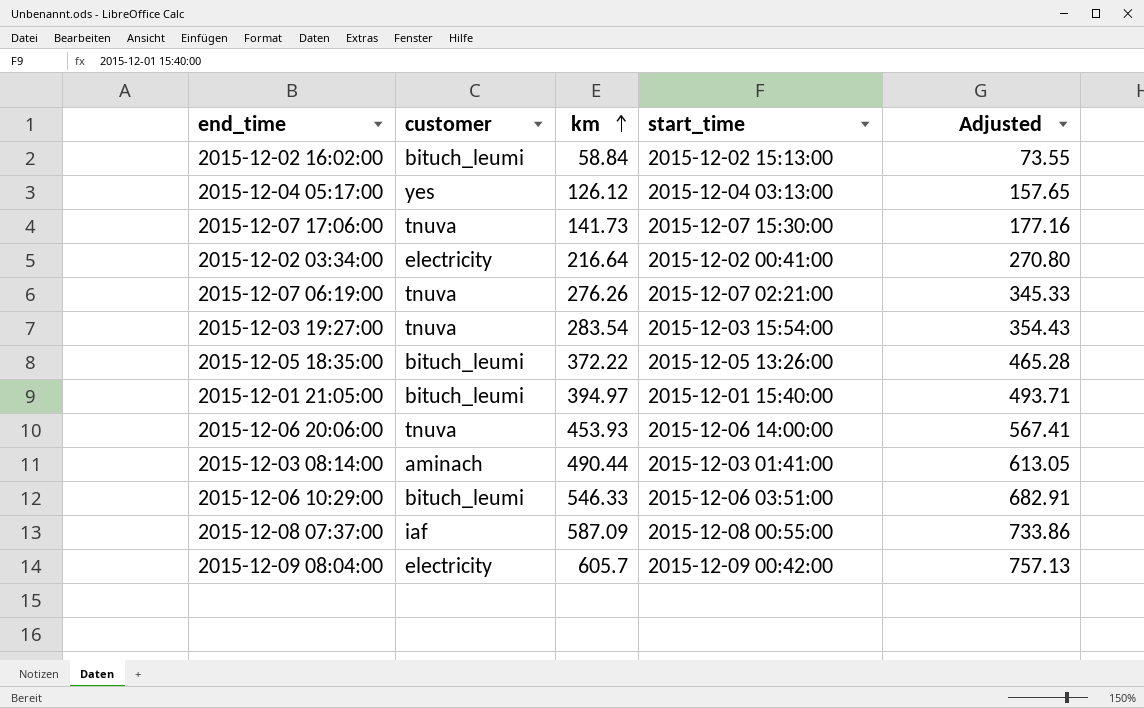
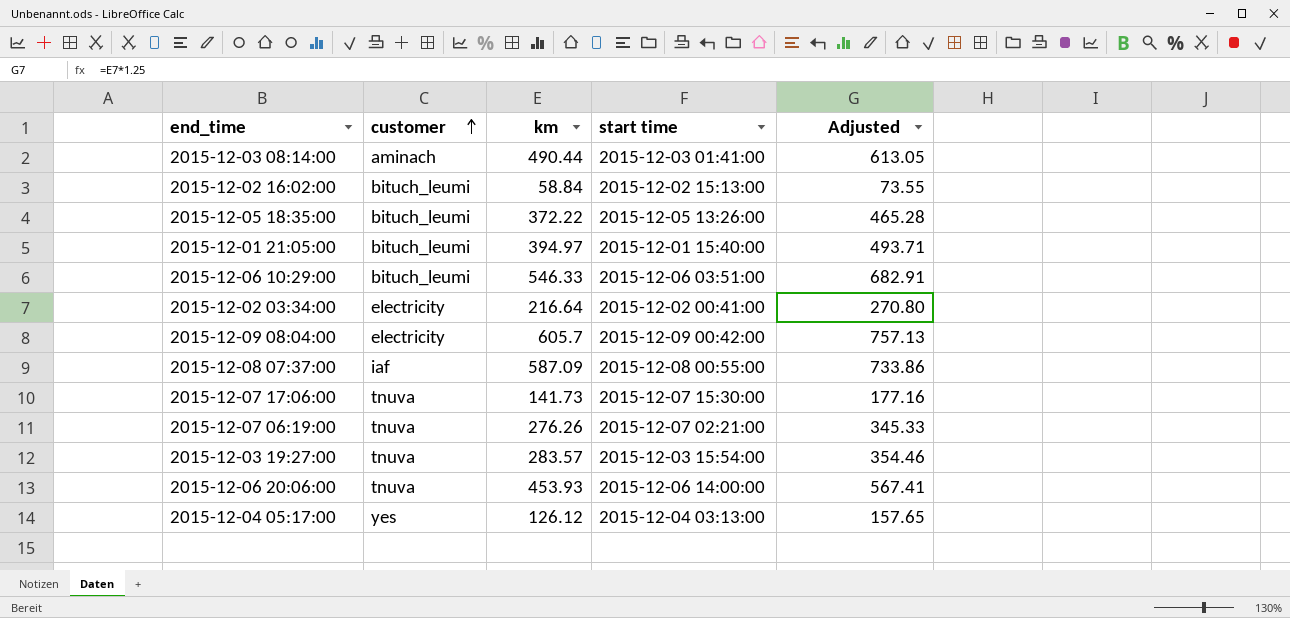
row order: km ascending -> customer ascending
column name: start_time -> start time
2015-12-03 19:27:00 | km: 283.54 -> 283.57
2015-12-03 19:27:00 | Adjusted: 354.43 -> 354.46

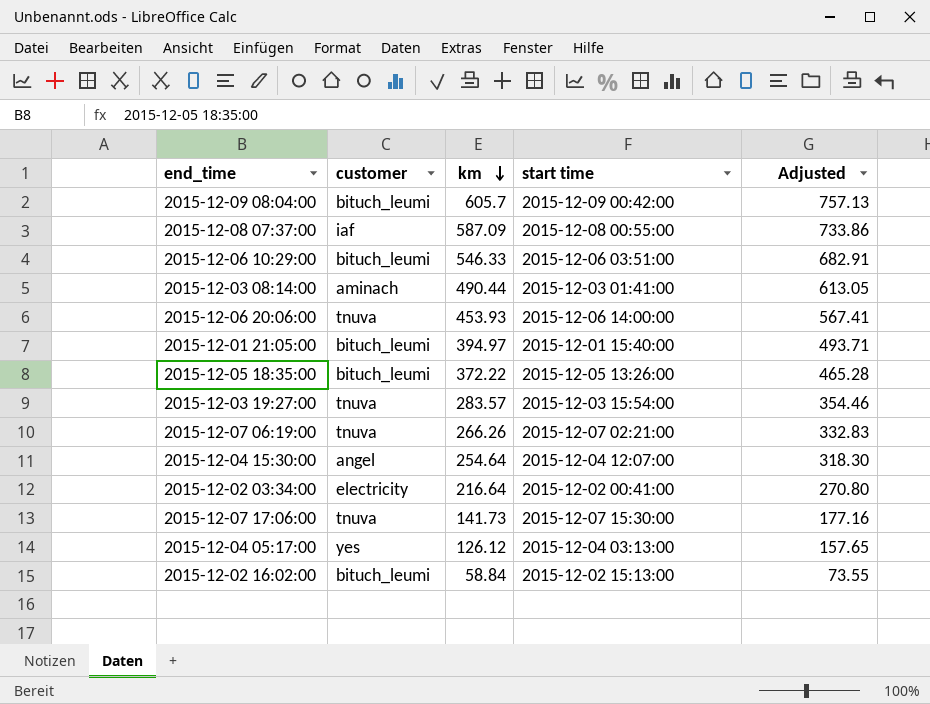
row order: customer ascending -> km descending
2015-12-09 08:04:00 | customer: electricity -> bituch_leumi
2015-12-07 06:19:00 | km: 276.26 -> 266.26
2015-12-07 06:19:00 | Adjusted: 345.33 -> 332.83
row 2015-12-04 15:30:00: none -> angel | 254.64 | 2015-12-04 12:07:00 | 318.30

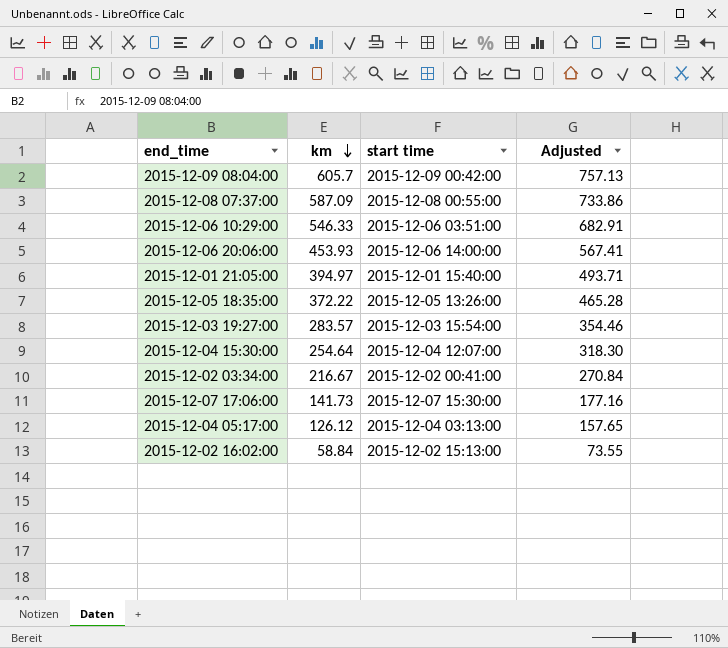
column customer | position: 2 -> none
row 2015-12-03 08:14:00: aminach | 490.44 | 2015-12-03 01:41:00 | 613.05 -> none
row 2015-12-07 06:19:00: tnuva | 266.26 | 2015-12-07 02:21:00 | 332.83 -> none
2015-12-02 03:34:00 | km: 216.64 -> 216.67
2015-12-02 03:34:00 | Adjusted: 270.80 -> 270.84

